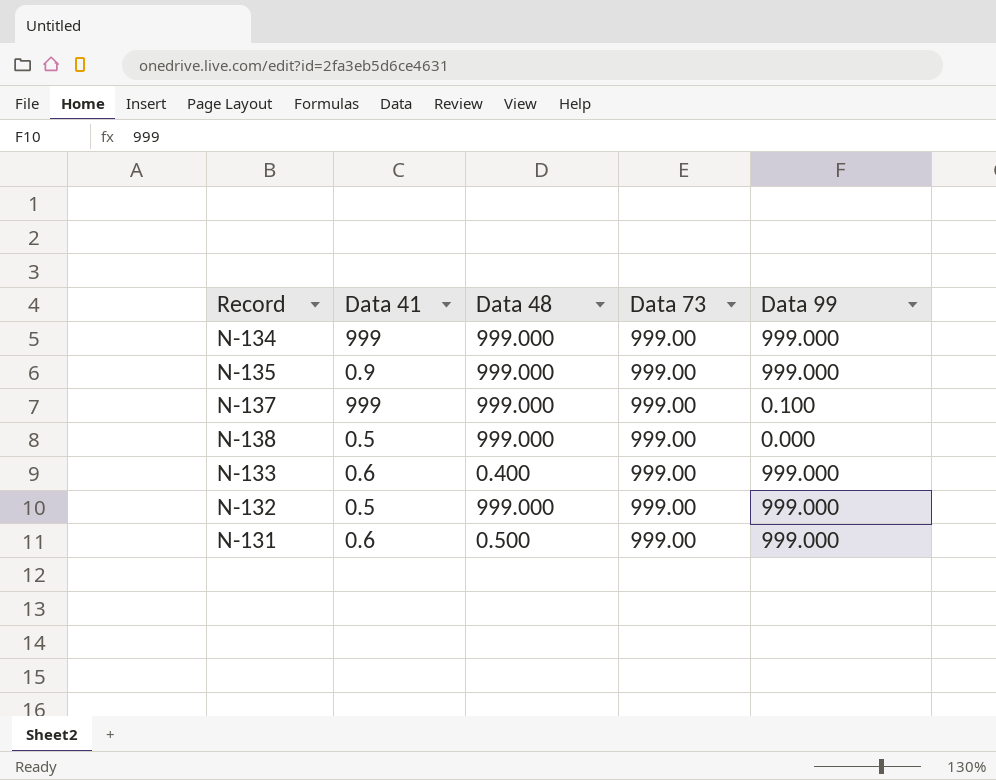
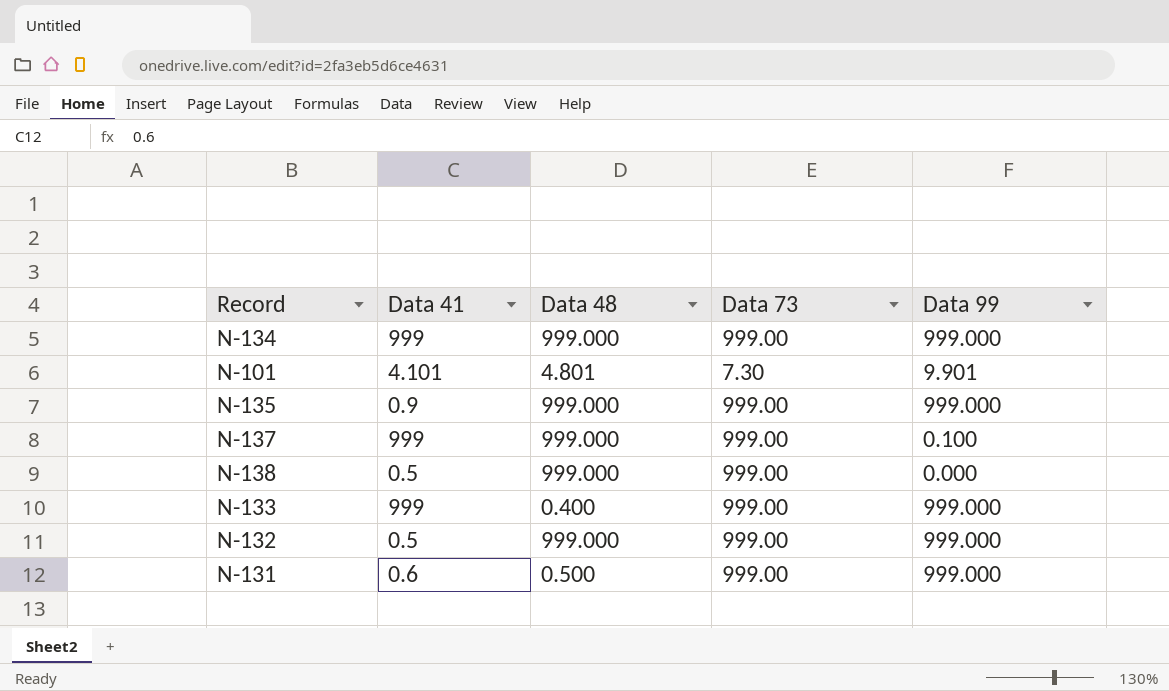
row N-101: none -> 4.101 | 4.801 | 7.30 | 9.901
N-133 | Data 41: 0.6 -> 999

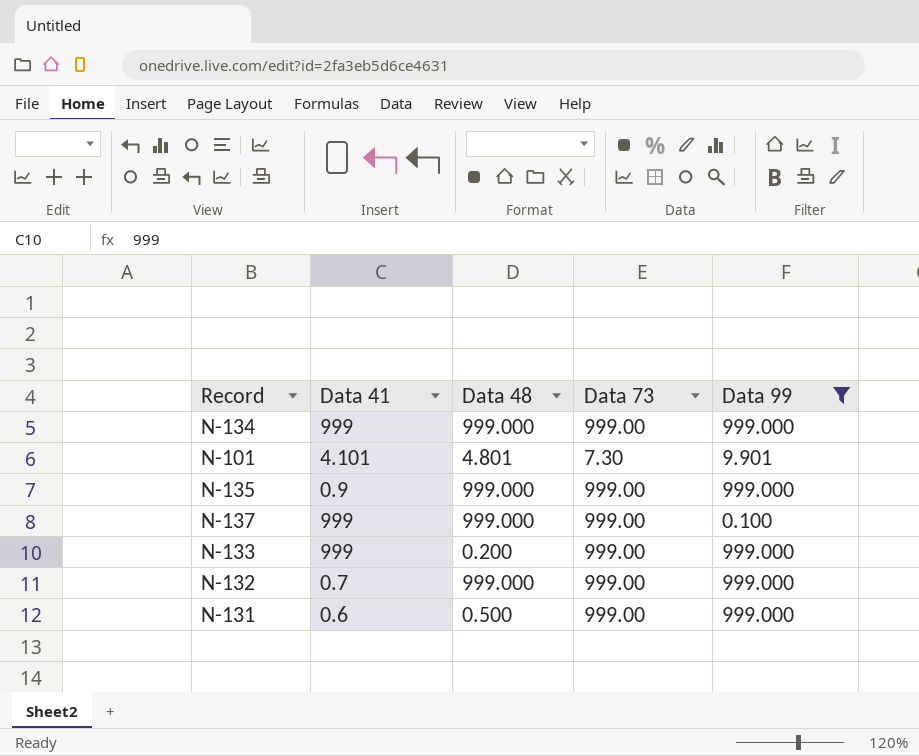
filter: none -> Data 99 != 0.000
N-133 | Data 48: 0.400 -> 0.200
N-132 | Data 41: 0.5 -> 0.7

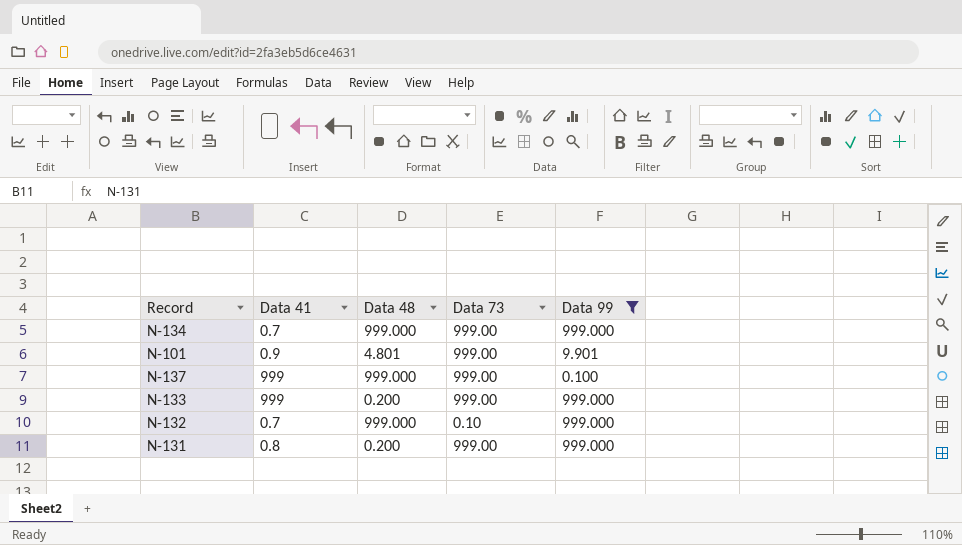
row N-135: 0.9 | 999.000 | 999.00 | 999.000 -> none
N-134 | Data 41: 999 -> 0.7
N-101 | Data 41: 4.101 -> 0.9
N-101 | Data 73: 7.30 -> 999.00
N-132 | Data 73: 999.00 -> 0.10
N-131 | Data 41: 0.6 -> 0.8
N-131 | Data 48: 0.500 -> 0.200

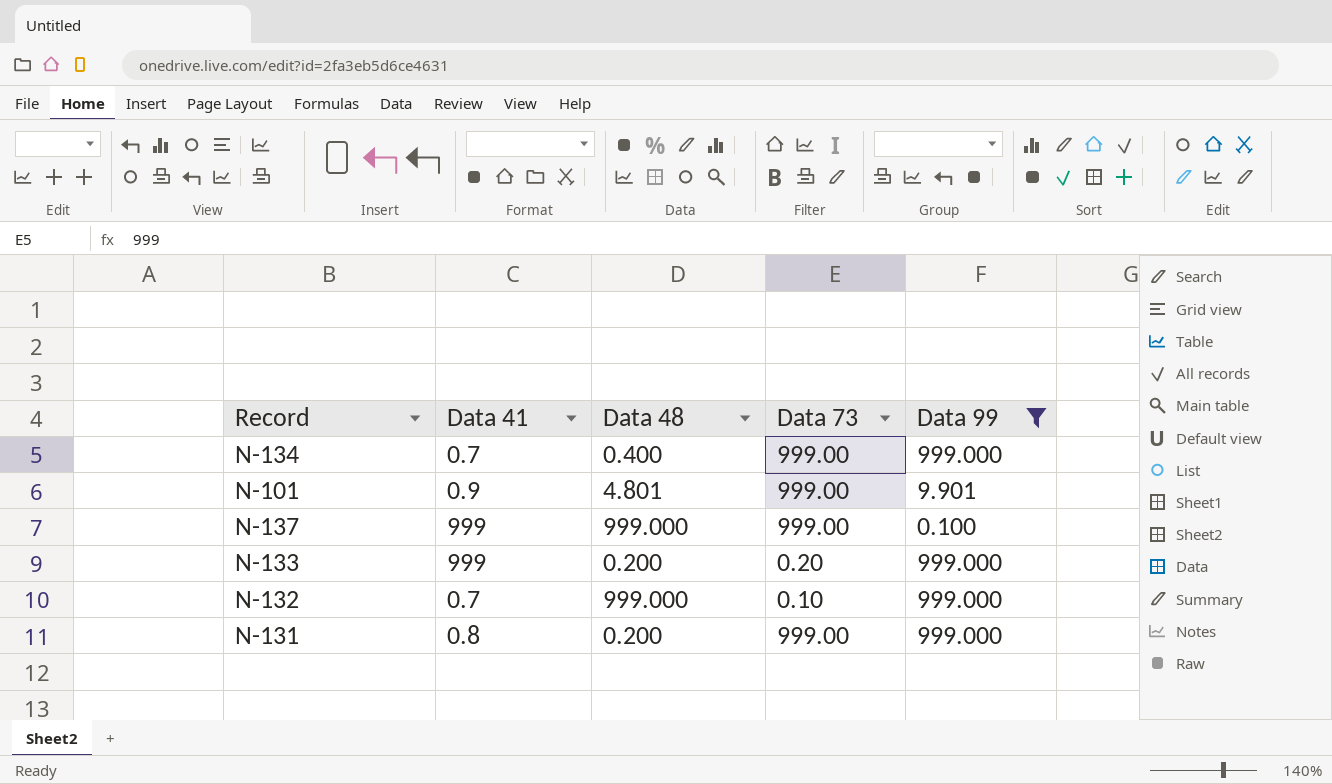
N-134 | Data 48: 999.000 -> 0.400
N-133 | Data 73: 999.00 -> 0.20

